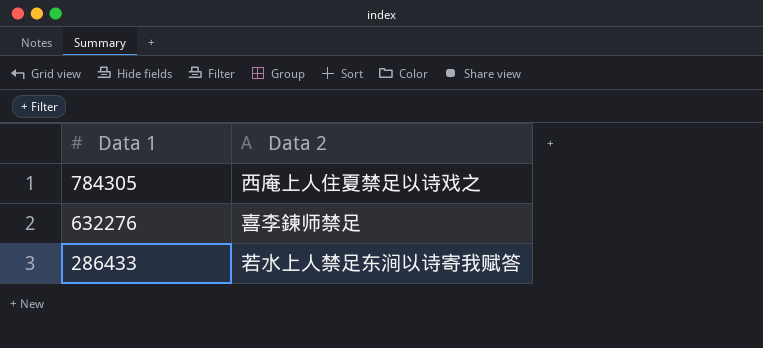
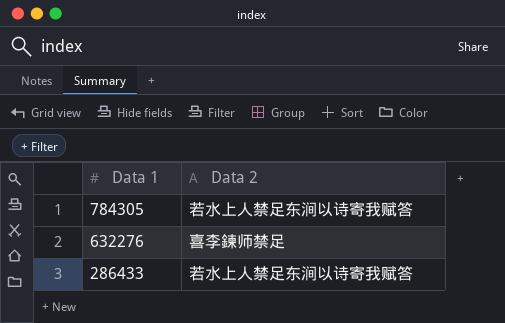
784305 | Data 2: 西庵上人住夏禁足以诗戏之 -> 若水上人禁足东涧以诗寄我赋答

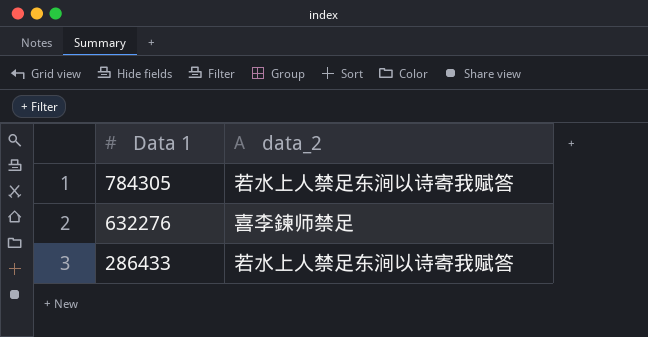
column name: Data 2 -> data_2

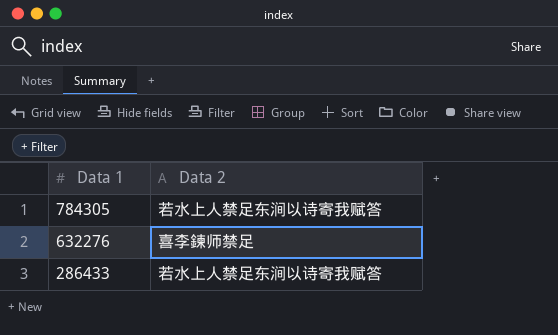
column name: data_2 -> Data 2

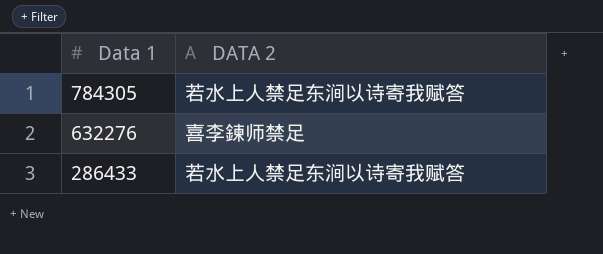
column name: Data 2 -> DATA 2

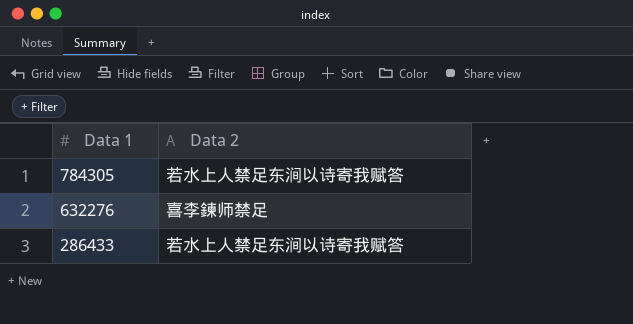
column name: DATA 2 -> Data 2

